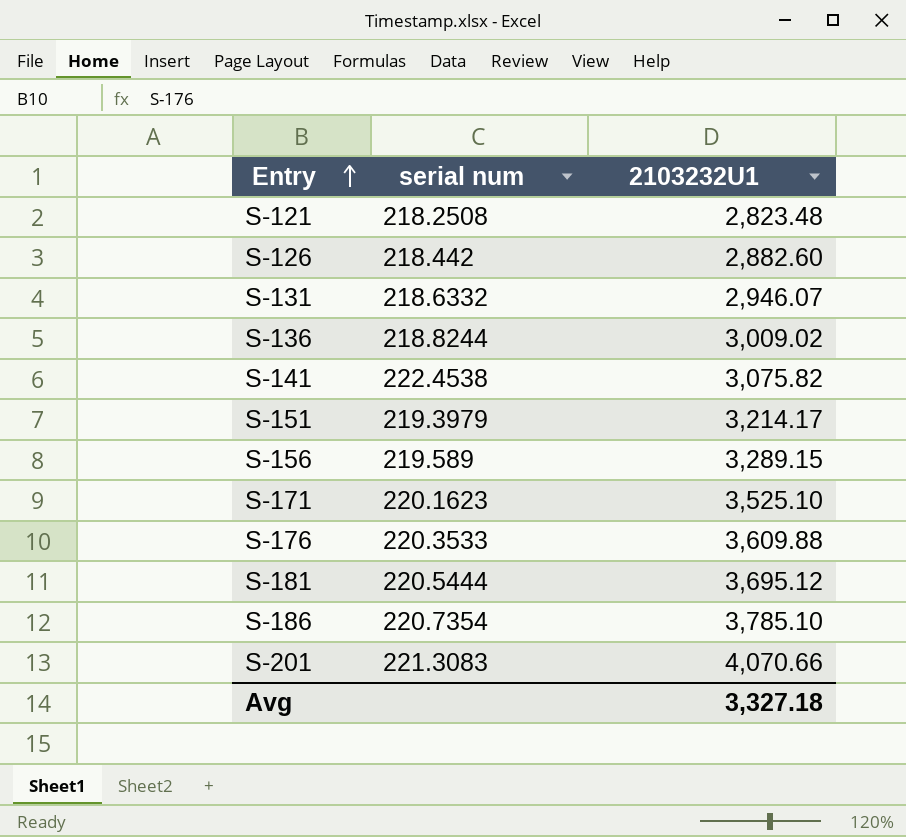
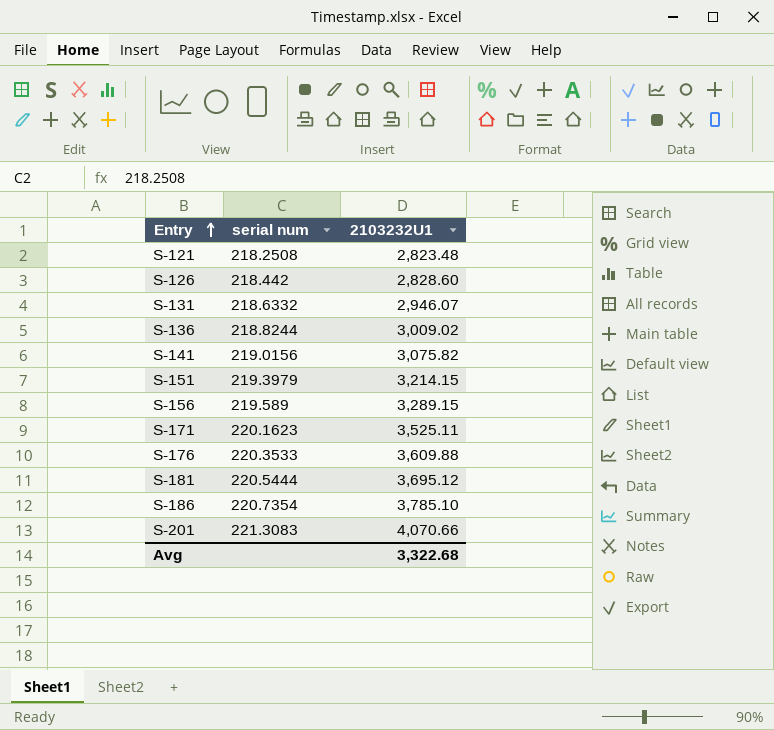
S-126 | 2103232U1: 2,882.60 -> 2,828.60
S-141 | serial num: 222.4538 -> 219.0156
S-151 | 2103232U1: 3,214.17 -> 3,214.15
S-171 | 2103232U1: 3,525.10 -> 3,525.11
Avg | 2103232U1: 3,327.18 -> 3,322.68

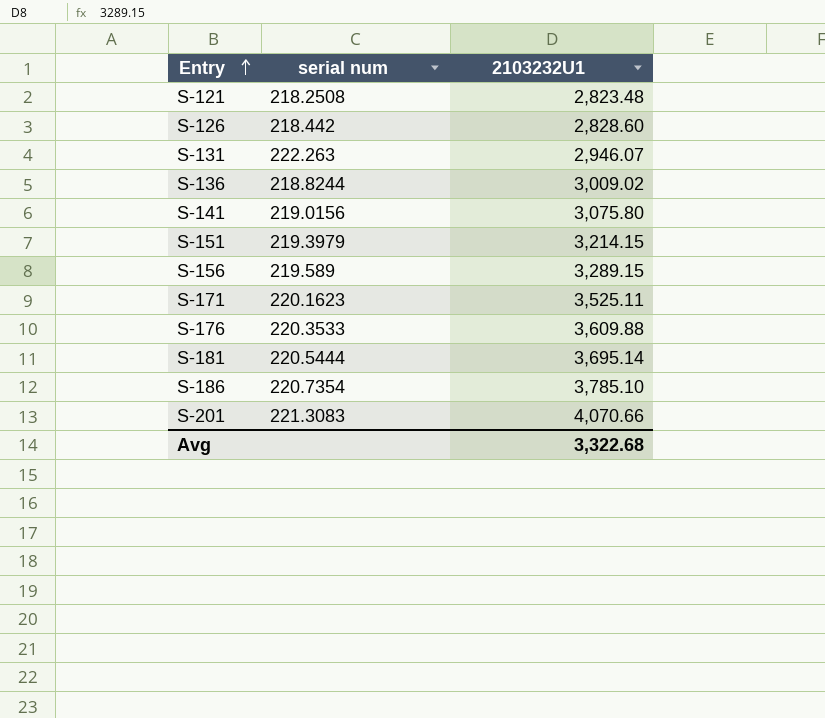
S-131 | serial num: 218.6332 -> 222.263
S-141 | 2103232U1: 3,075.82 -> 3,075.80
S-181 | 2103232U1: 3,695.12 -> 3,695.14

